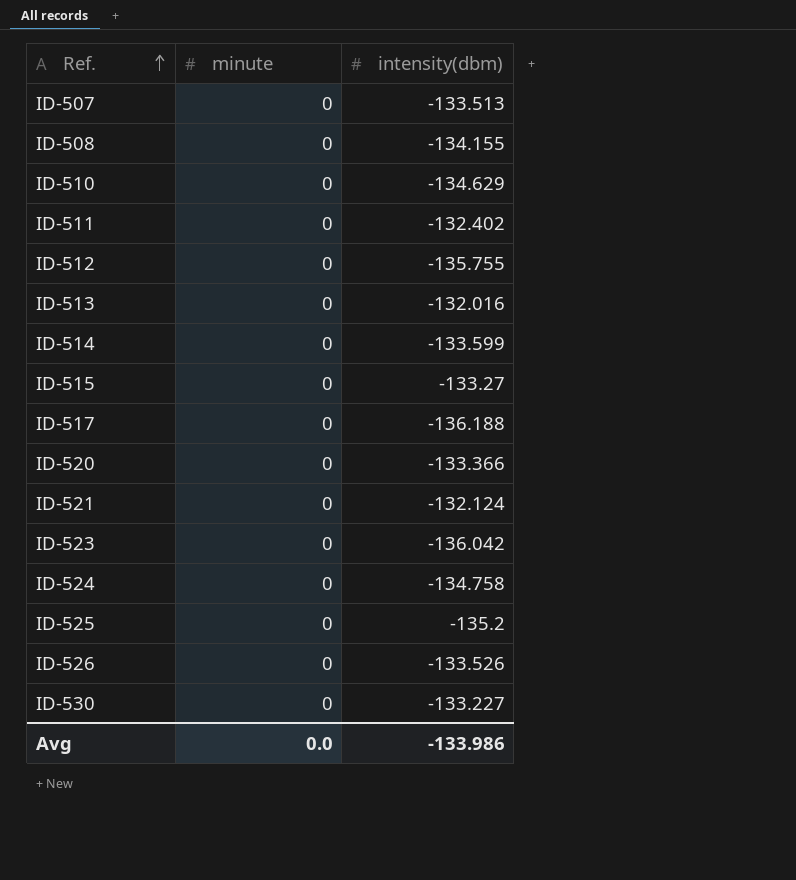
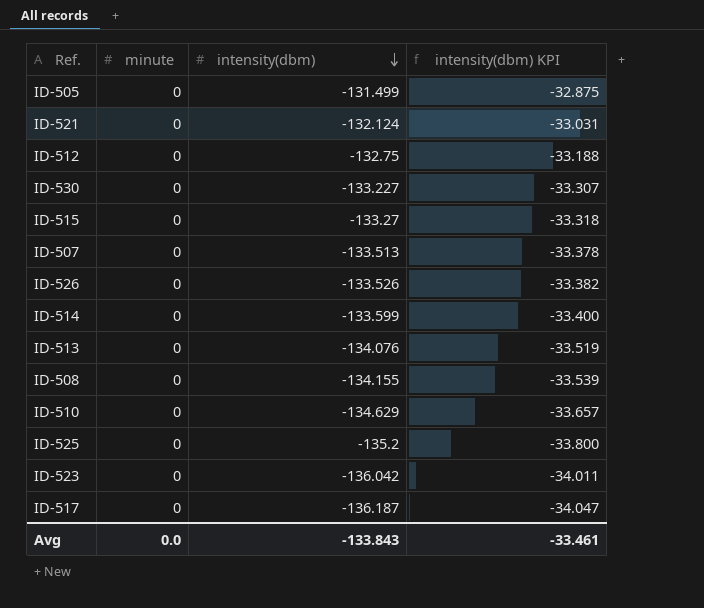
row order: Ref. ascending -> intensity(dbm) descending
column intensity(dbm) KPI | formula: none -> [intensity(dbm)] * 0.25
row ID-511: 0 | -132.402 -> none
row ID-520: 0 | -133.366 -> none
row ID-524: 0 | -134.758 -> none
row ID-505: none -> 0 | -131.499 | -32.875
ID-512 | intensity(dbm): -135.755 -> -132.75
ID-513 | intensity(dbm): -132.016 -> -134.076
ID-517 | intensity(dbm): -136.188 -> -136.187
Avg | intensity(dbm): -133.986 -> -133.843

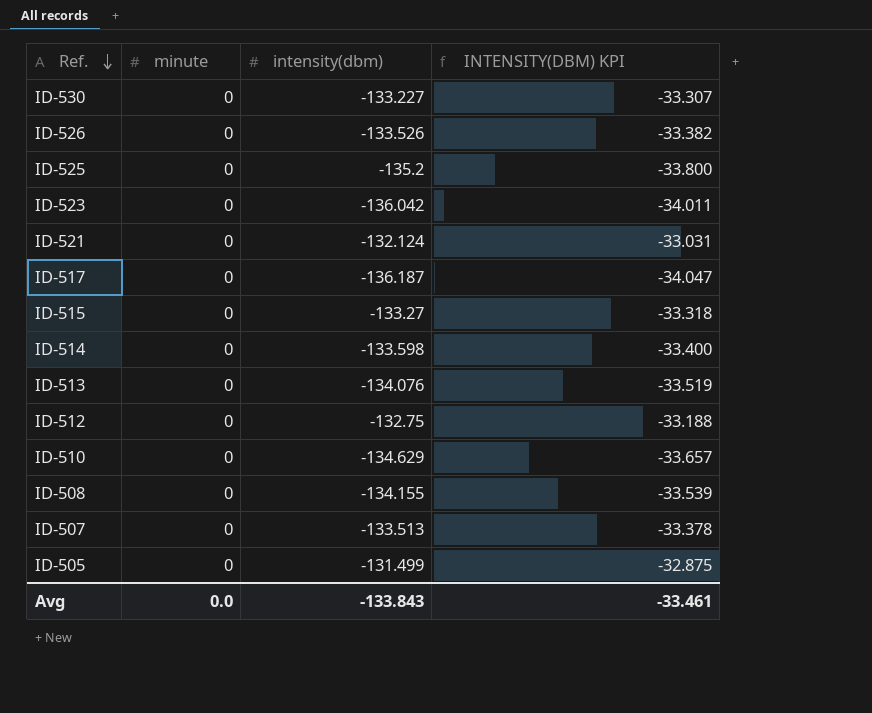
row order: intensity(dbm) descending -> Ref. descending
column name: intensity(dbm) KPI -> INTENSITY(DBM) KPI
ID-514 | intensity(dbm): -133.599 -> -133.598

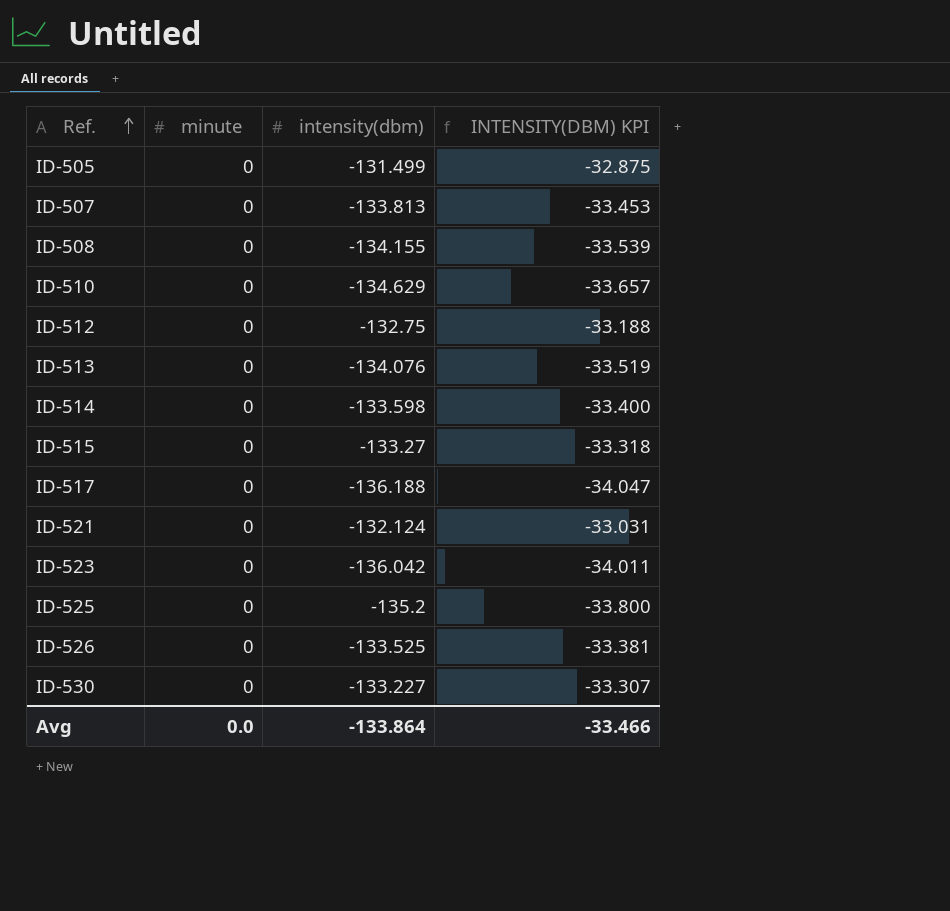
row order: Ref. descending -> Ref. ascending
ID-507 | intensity(dbm): -133.513 -> -133.813
ID-507 | INTENSITY(DBM) KPI: -33.378 -> -33.453
ID-517 | intensity(dbm): -136.187 -> -136.188
ID-526 | intensity(dbm): -133.526 -> -133.525
ID-526 | INTENSITY(DBM) KPI: -33.382 -> -33.381
Avg | intensity(dbm): -133.843 -> -133.864
Avg | INTENSITY(DBM) KPI: -33.461 -> -33.466

